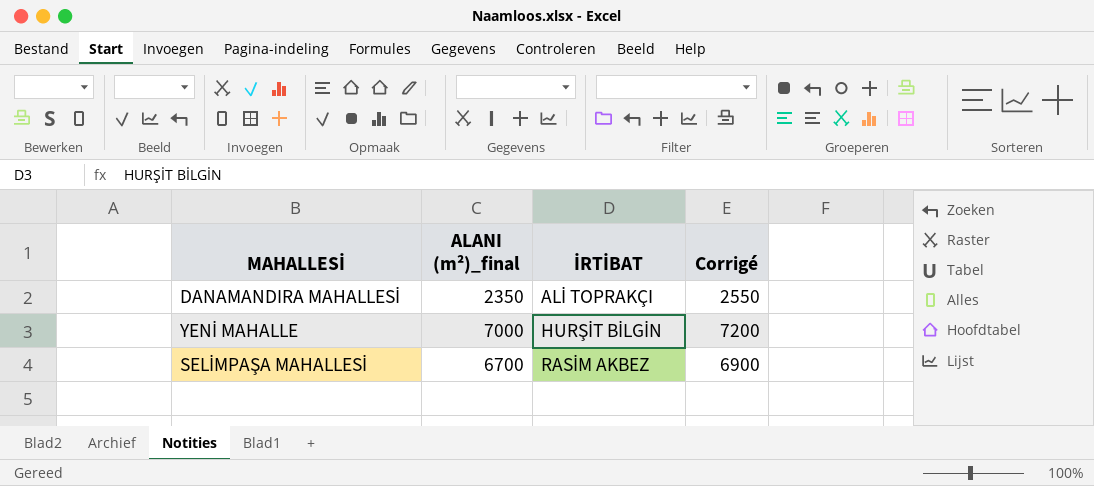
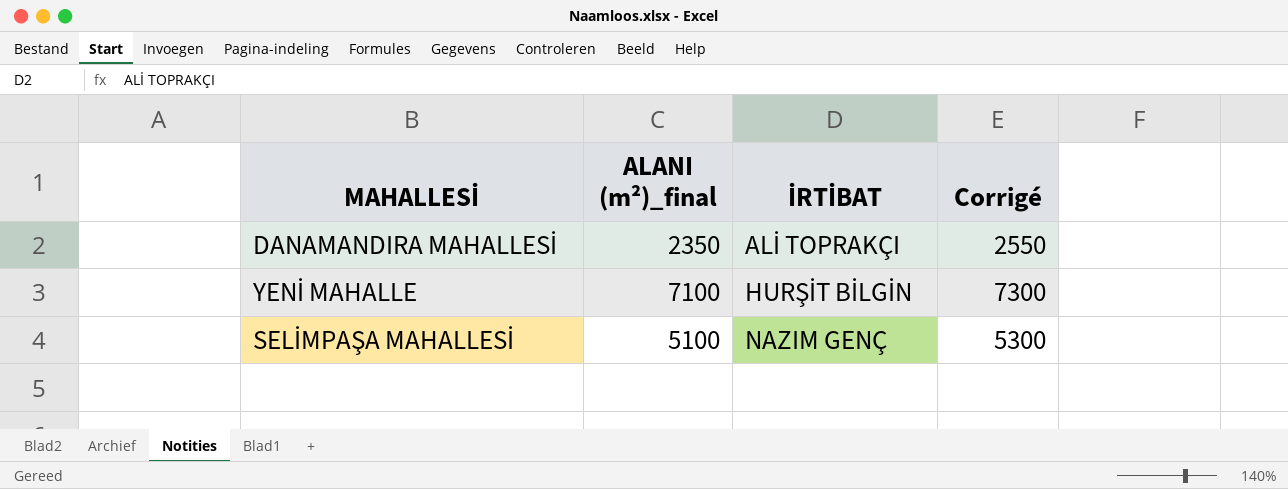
YENİ MAHALLE | ALANI (m²)_final: 7000 -> 7100
YENİ MAHALLE | Corrigé: 7200 -> 7300
SELİMPAŞA MAHALLESİ | ALANI (m²)_final: 6700 -> 5100
SELİMPAŞA MAHALLESİ | İRTİBAT: RASİM AKBEZ -> NAZIM GENÇ
SELİMPAŞA MAHALLESİ | Corrigé: 6900 -> 5300

